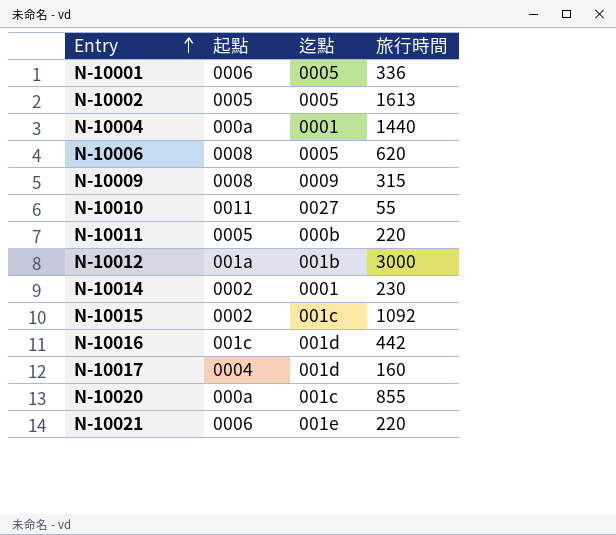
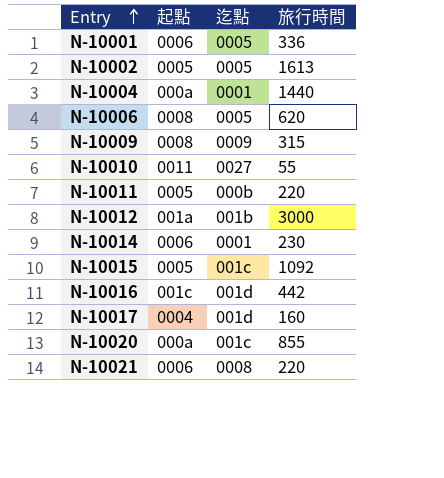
N-10014 | 起點: 0002 -> 0006
N-10015 | 起點: 0002 -> 0005
N-10021 | 迄點: 001e -> 0008

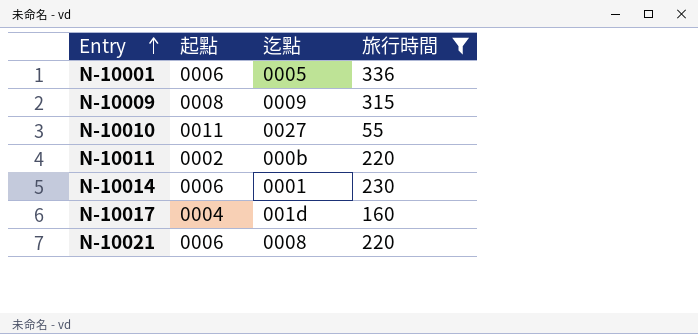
filter: none -> 旅行時間 <= 336
N-10011 | 起點: 0005 -> 0002

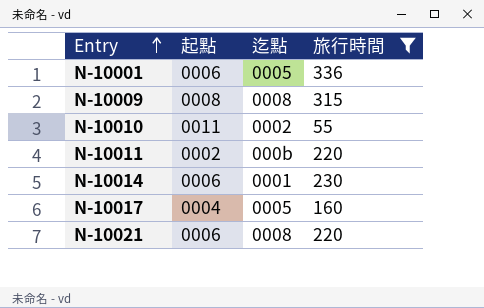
N-10009 | 迄點: 0009 -> 0008
N-10010 | 迄點: 0027 -> 0002
N-10017 | 迄點: 001d -> 0005

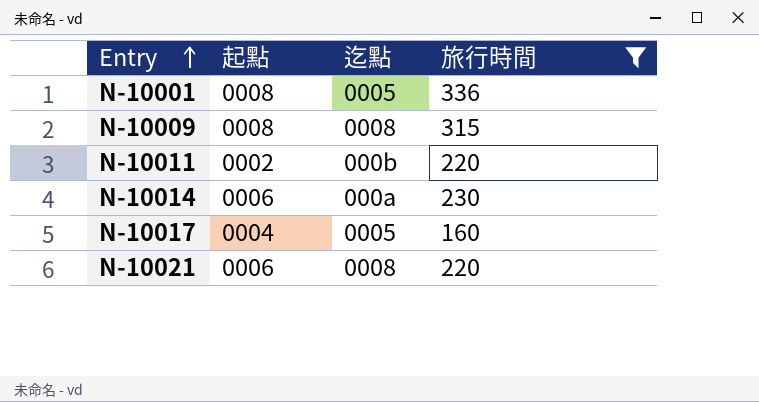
row N-10010: 0011 | 0002 | 55 -> none
N-10001 | 起點: 0006 -> 0008
N-10014 | 迄點: 0001 -> 000a

